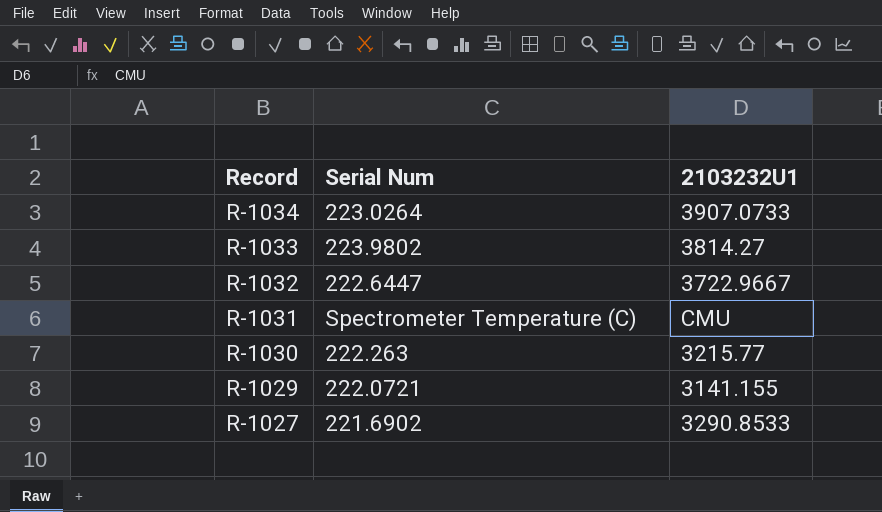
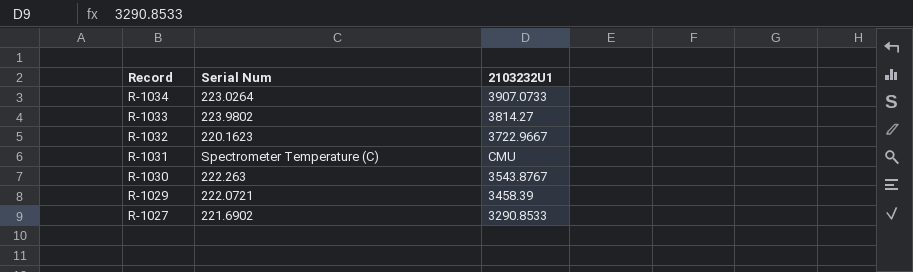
R-1032 | Serial Num: 222.6447 -> 220.1623
R-1030 | 2103232U1: 3215.77 -> 3543.8767
R-1029 | 2103232U1: 3141.155 -> 3458.39

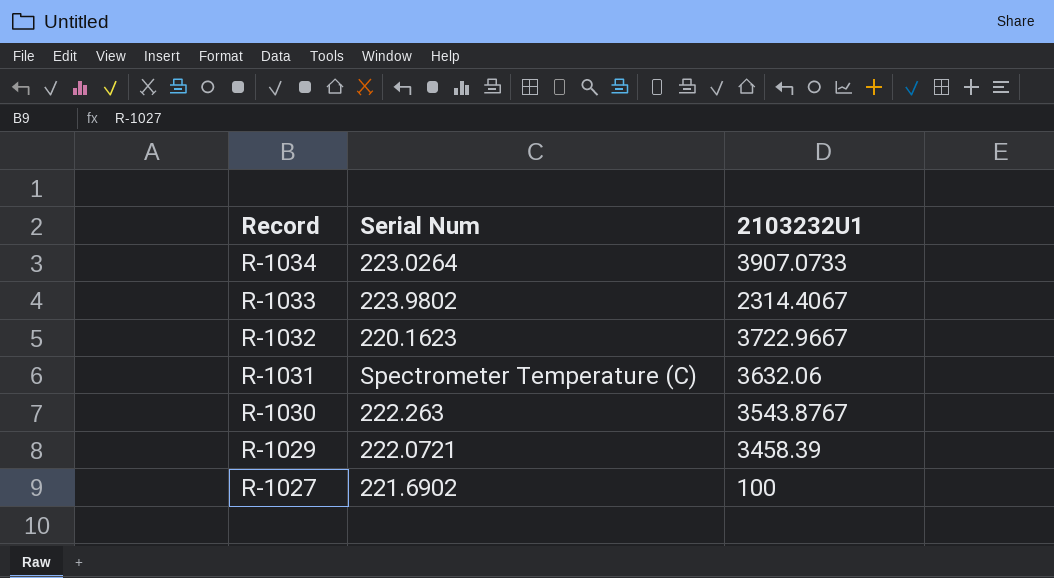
R-1033 | 2103232U1: 3814.27 -> 2314.4067
R-1031 | 2103232U1: CMU -> 3632.06
R-1027 | 2103232U1: 3290.8533 -> 100

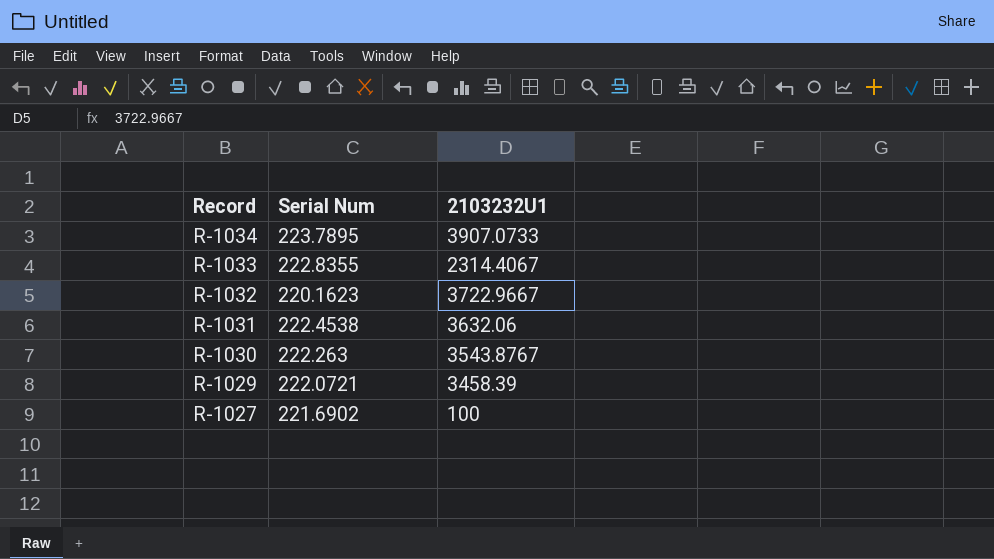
R-1034 | Serial Num: 223.0264 -> 223.7895
R-1033 | Serial Num: 223.9802 -> 222.8355
R-1031 | Serial Num: Spectrometer Temperature (C) -> 222.4538

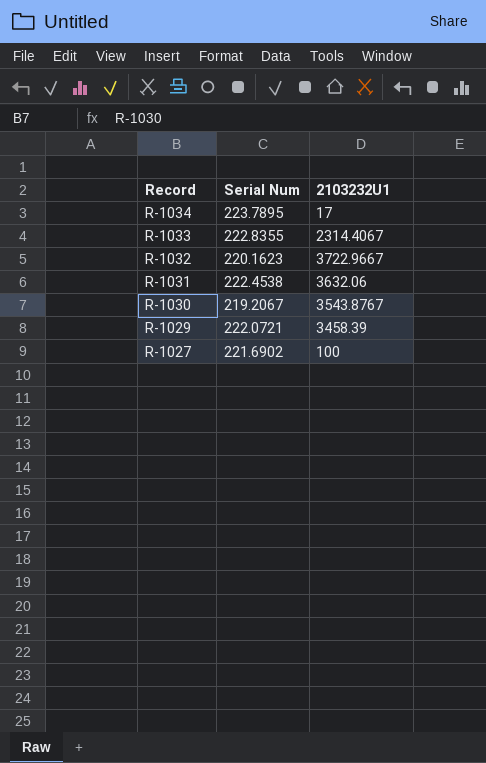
R-1034 | 2103232U1: 3907.0733 -> 17
R-1030 | Serial Num: 222.263 -> 219.2067

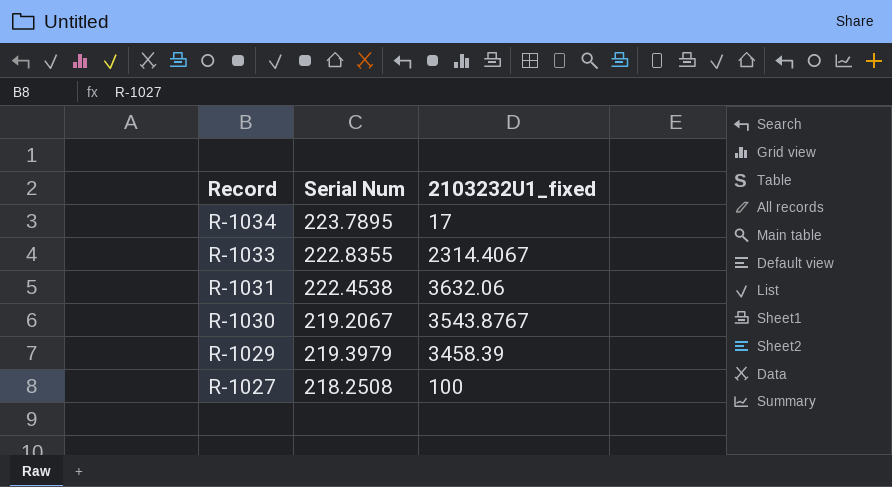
column name: 2103232U1 -> 2103232U1_fixed
row R-1032: 220.1623 | 3722.9667 -> none
R-1029 | Serial Num: 222.0721 -> 219.3979
R-1027 | Serial Num: 221.6902 -> 218.2508

